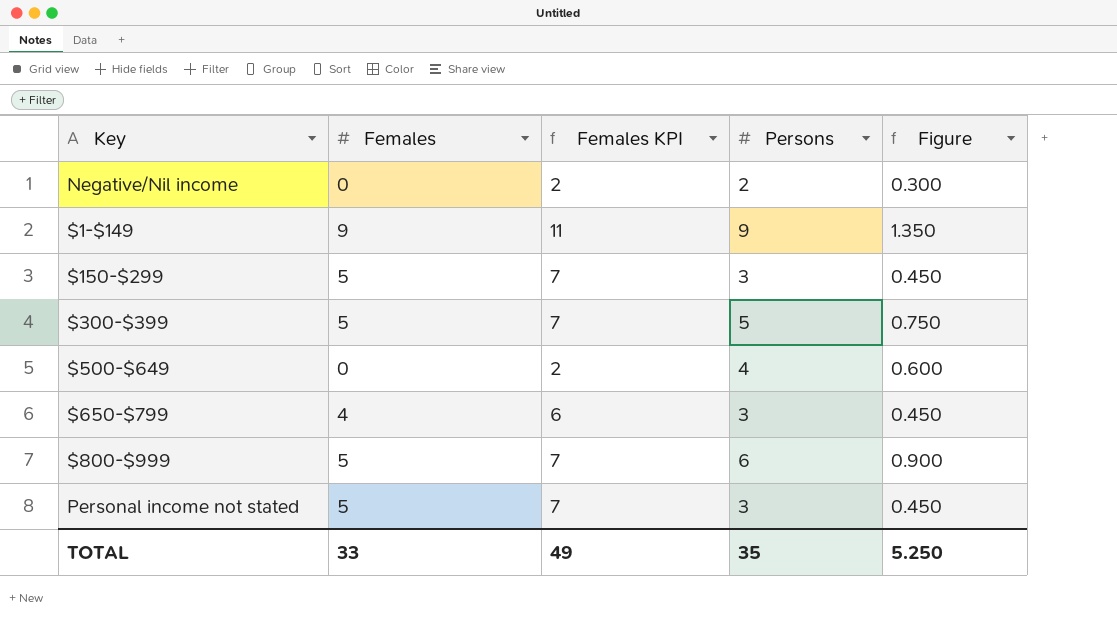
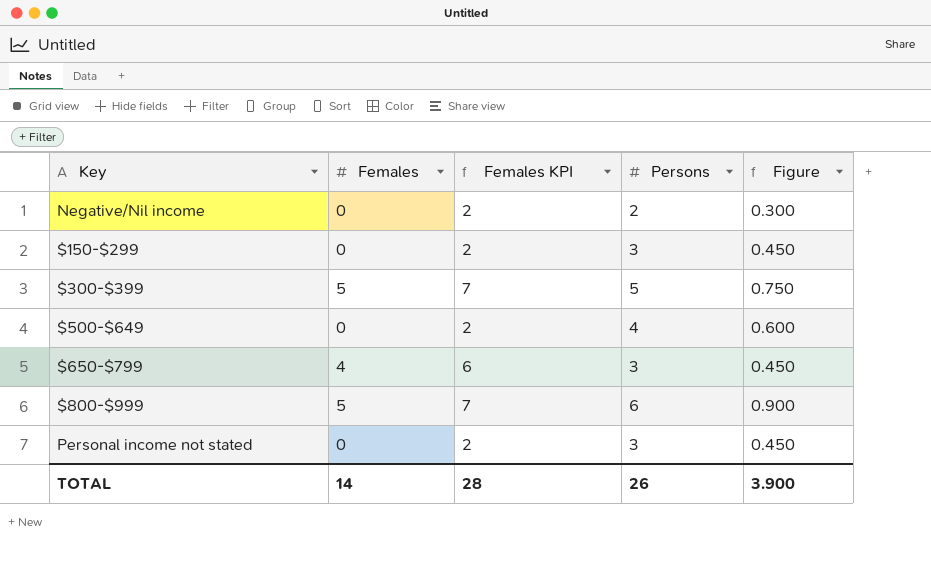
row $1-$149: 9 | 11 | 9 | 1.350 -> none
$150-$299 | Females: 5 -> 0
$150-$299 | Females KPI: 7 -> 2
Personal income not stated | Females: 5 -> 0
Personal income not stated | Females KPI: 7 -> 2
TOTAL | Females: 33 -> 14
TOTAL | Females KPI: 49 -> 28
TOTAL | Persons: 35 -> 26
TOTAL | Figure: 5.250 -> 3.900

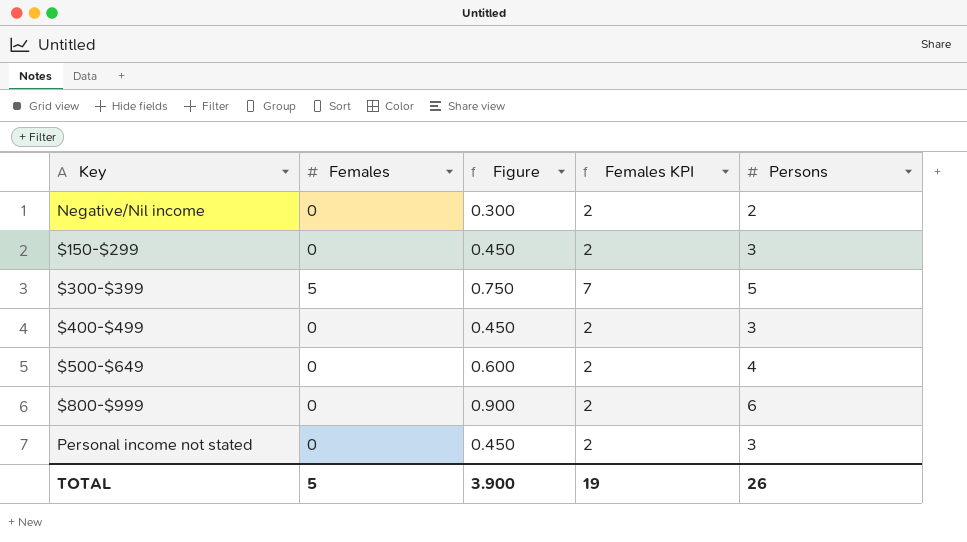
column Figure | position: 5 -> 3
row $650-$799: 4 | 6 | 3 | 0.450 -> none
row $400-$499: none -> 0 | 0.450 | 2 | 3
$800-$999 | Females: 5 -> 0
$800-$999 | Females KPI: 7 -> 2
TOTAL | Females: 14 -> 5
TOTAL | Females KPI: 28 -> 19

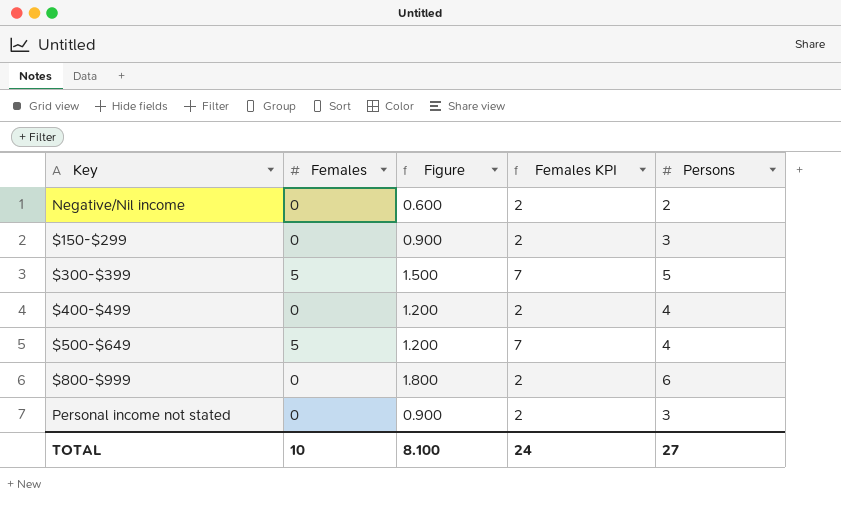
column Figure | formula: [Persons] * 0.15 -> [Persons] * 0.3
$400-$499 | Persons: 3 -> 4
$500-$649 | Females: 0 -> 5
$500-$649 | Females KPI: 2 -> 7
TOTAL | Females: 5 -> 10
TOTAL | Figure: 3.900 -> 8.100
TOTAL | Females KPI: 19 -> 24
TOTAL | Persons: 26 -> 27

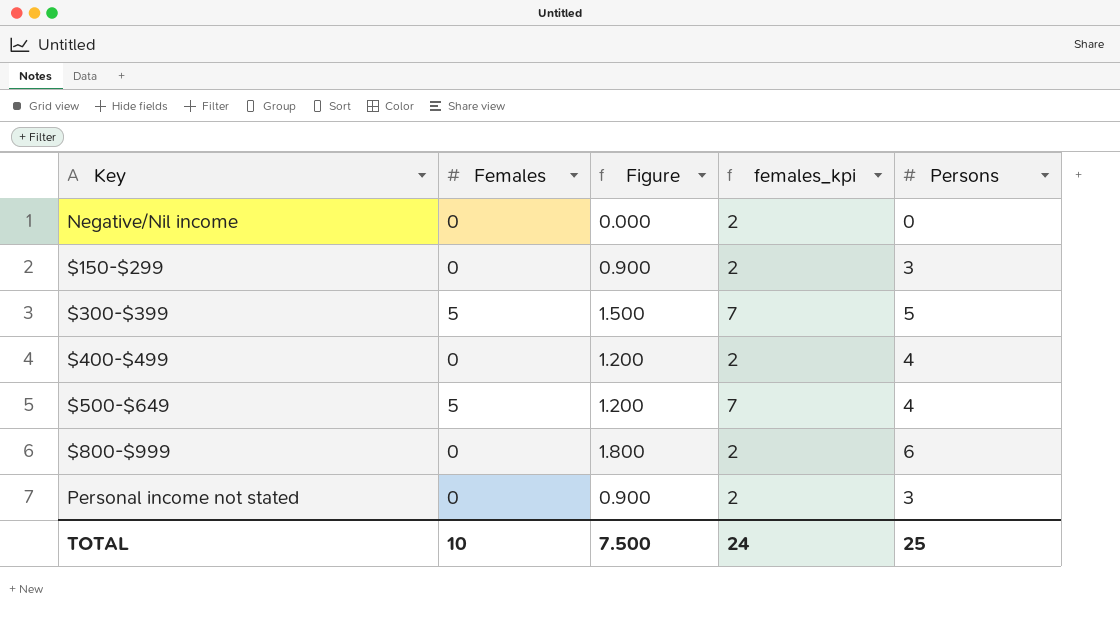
column name: Females KPI -> females_kpi
Negative/Nil income | Figure: 0.600 -> 0.000
Negative/Nil income | Persons: 2 -> 0
TOTAL | Figure: 8.100 -> 7.500
TOTAL | Persons: 27 -> 25

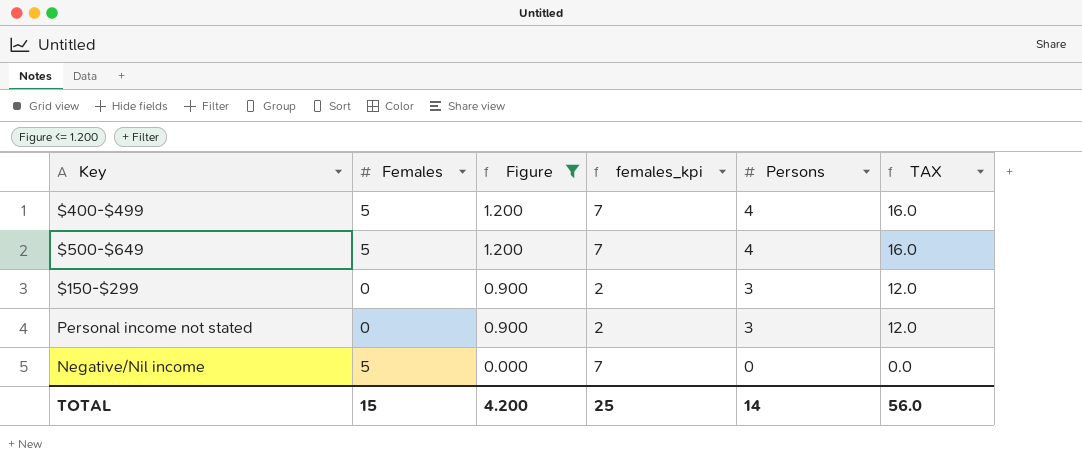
filter: none -> Figure <= 1.200
row order: none -> Figure descending
column TAX | formula: none -> [Persons] * 4
$400-$499 | Females: 0 -> 5
$400-$499 | females_kpi: 2 -> 7
Negative/Nil income | Females: 0 -> 5
Negative/Nil income | females_kpi: 2 -> 7
TOTAL | Females: 10 -> 15
TOTAL | Figure: 7.500 -> 4.200
TOTAL | females_kpi: 24 -> 25
TOTAL | Persons: 25 -> 14

